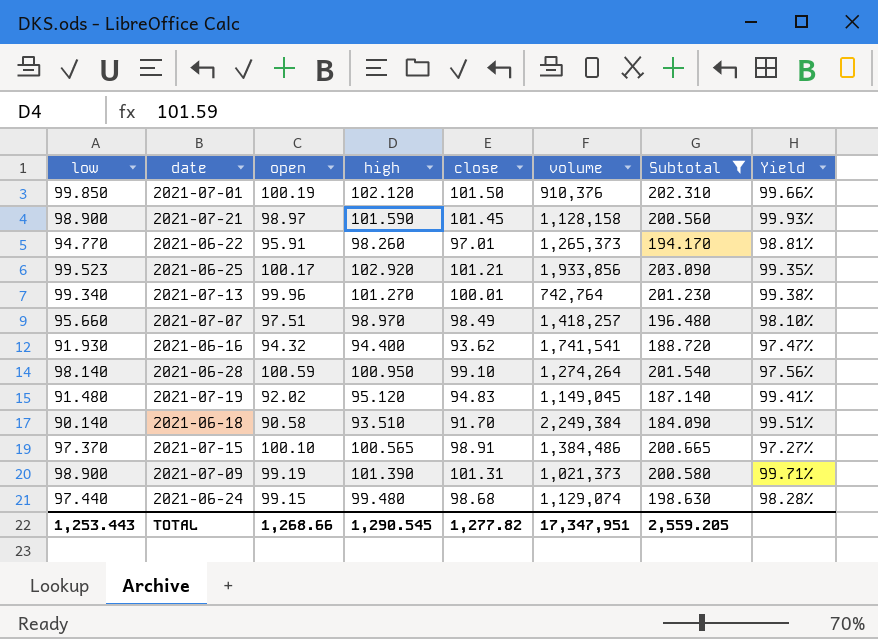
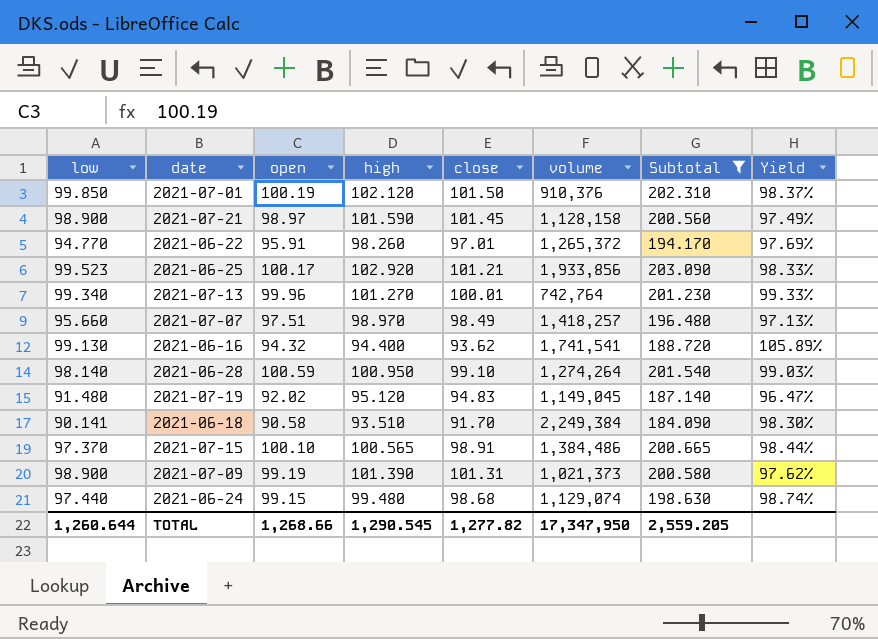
column Yield | formula: [low] / [open] -> [low] / [close]
2021-06-22 | volume: 1,265,373 -> 1,265,372
2021-06-16 | low: 91.930 -> 99.130
2021-06-18 | low: 90.140 -> 90.141
TOTAL | low: 1,253.443 -> 1,260.644
TOTAL | volume: 17,347,951 -> 17,347,950

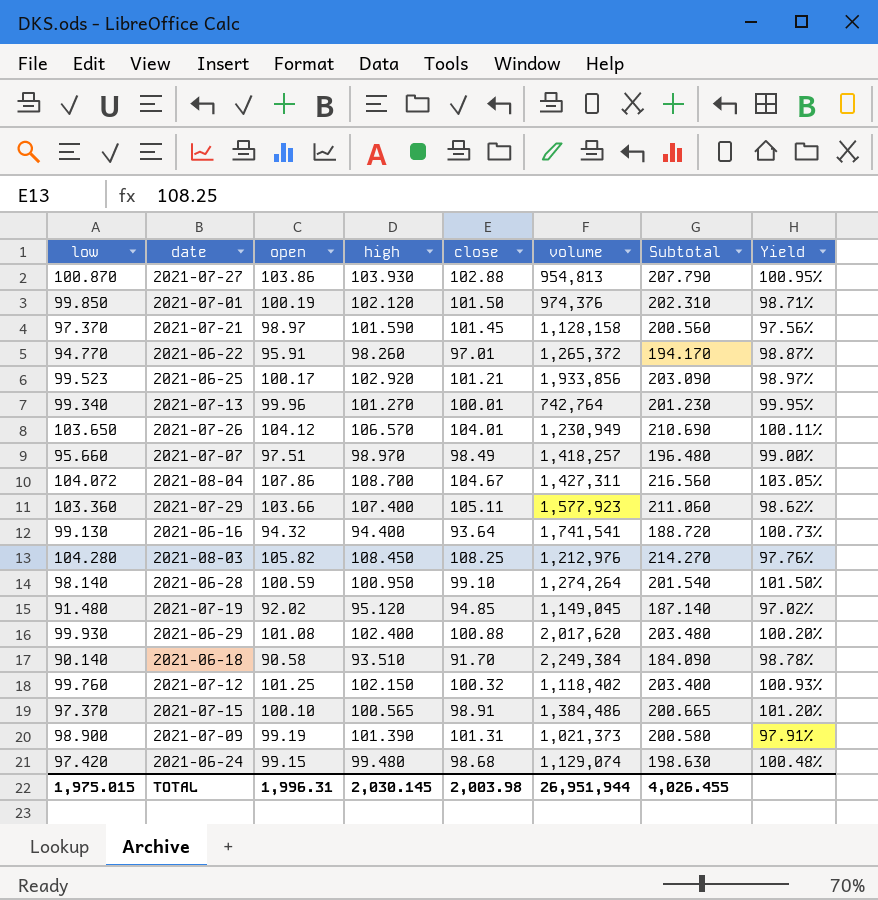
filter: Subtotal <= 203.090 -> none
column Yield | formula: [low] / [close] -> [open] / [close]
2021-07-01 | volume: 910,376 -> 974,376
2021-07-21 | low: 98.900 -> 97.370
2021-06-16 | close: 93.62 -> 93.64
2021-07-19 | close: 94.83 -> 94.85
2021-06-18 | low: 90.141 -> 90.140
2021-06-24 | low: 97.440 -> 97.420
TOTAL | low: 1,260.644 -> 1,975.015
TOTAL | open: 1,268.66 -> 1,996.31
TOTAL | high: 1,290.545 -> 2,030.145
TOTAL | close: 1,277.82 -> 2,003.98
TOTAL | volume: 17,347,950 -> 26,951,944
TOTAL | Subtotal: 2,559.205 -> 4,026.455

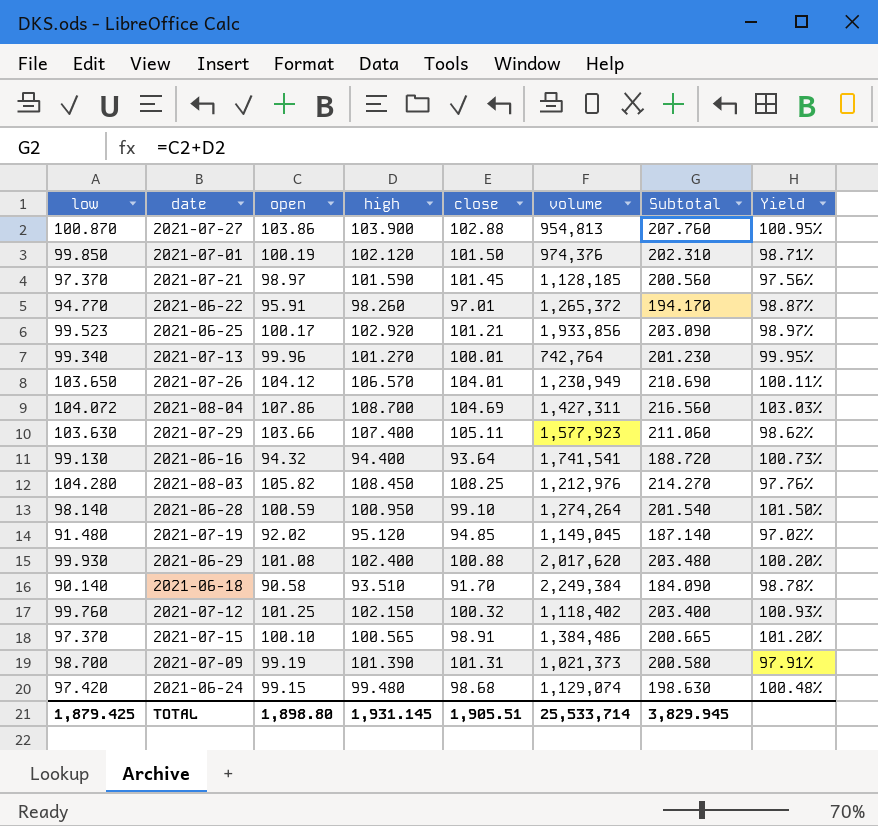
row 2021-07-07: 95.660 | 97.51 | 98.970 | 98.49 | 1,418,257 | 196.480 | 99.00% -> none
2021-07-27 | high: 103.930 -> 103.900
2021-07-27 | Subtotal: 207.790 -> 207.760
2021-07-21 | volume: 1,128,158 -> 1,128,185
2021-08-04 | close: 104.67 -> 104.69
2021-08-04 | Yield: 103.05% -> 103.03%
2021-07-29 | low: 103.360 -> 103.630
2021-07-09 | low: 98.900 -> 98.700
TOTAL | low: 1,975.015 -> 1,879.425
TOTAL | open: 1,996.31 -> 1,898.80
TOTAL | high: 2,030.145 -> 1,931.145
TOTAL | close: 2,003.98 -> 1,905.51
TOTAL | volume: 26,951,944 -> 25,533,714
TOTAL | Subtotal: 4,026.455 -> 3,829.945

